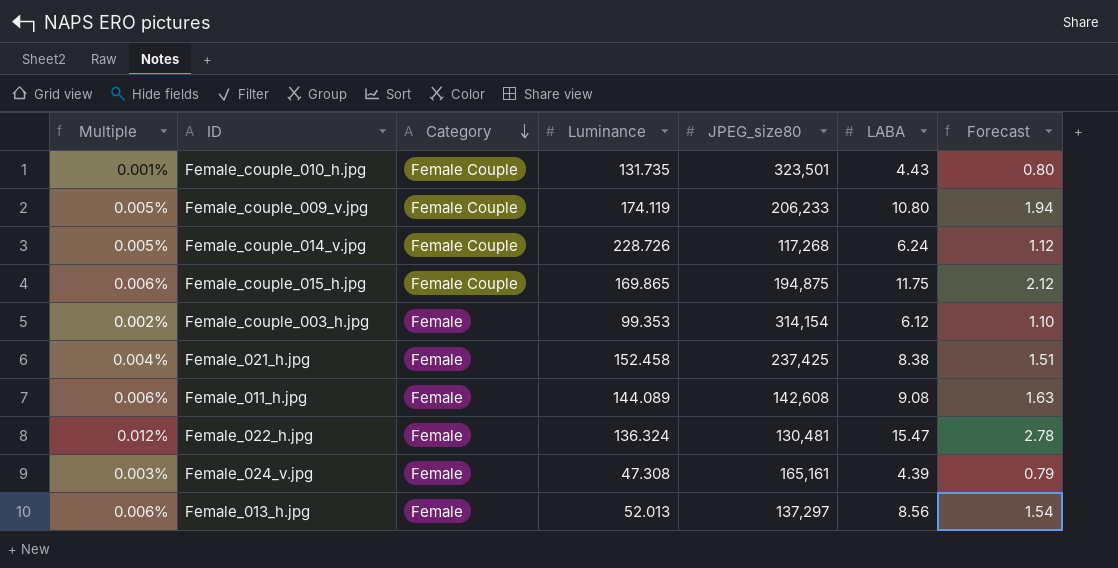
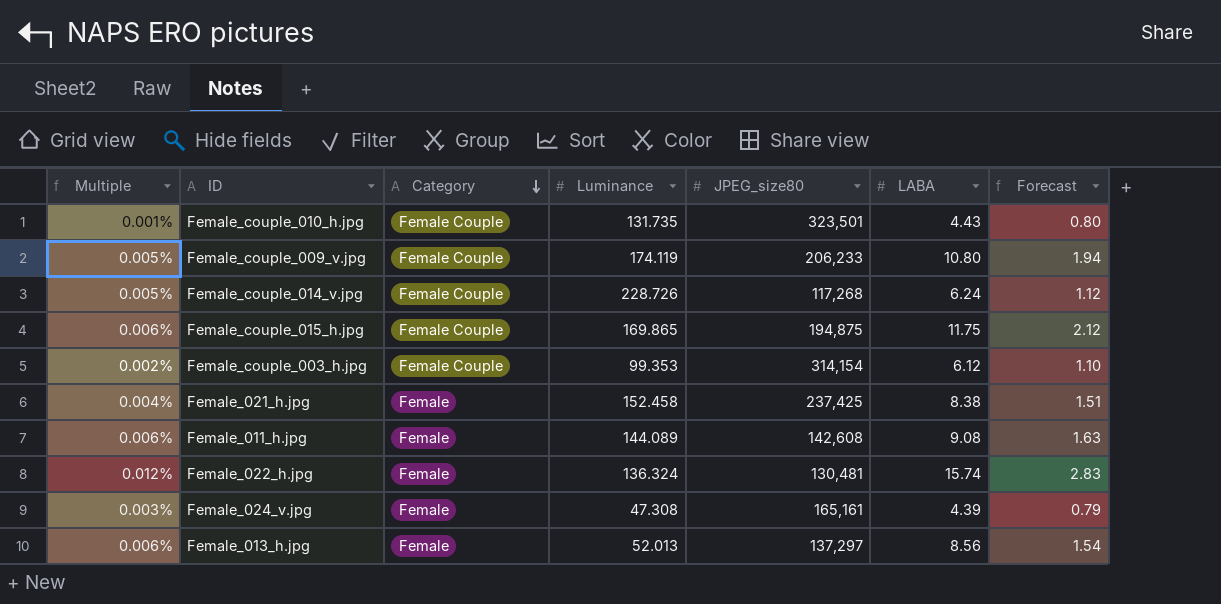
Female_couple_003_h.jpg | Category: Female -> Female Couple
Female_022_h.jpg | LABA: 15.47 -> 15.74
Female_022_h.jpg | Forecast: 2.78 -> 2.83

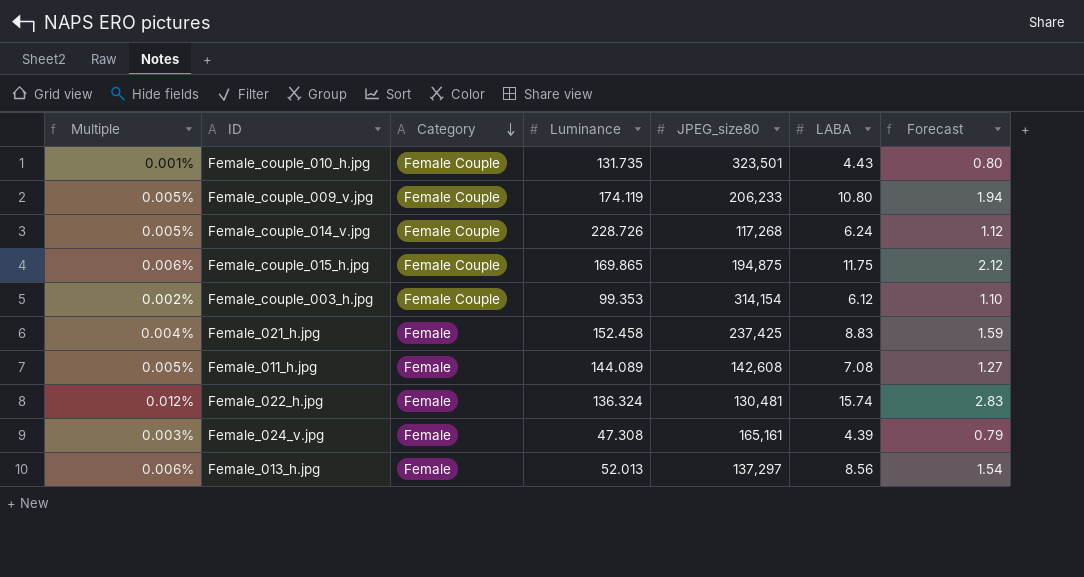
Female_021_h.jpg | LABA: 8.38 -> 8.83
Female_021_h.jpg | Forecast: 1.51 -> 1.59
Female_011_h.jpg | Multiple: 0.006% -> 0.005%
Female_011_h.jpg | LABA: 9.08 -> 7.08
Female_011_h.jpg | Forecast: 1.63 -> 1.27

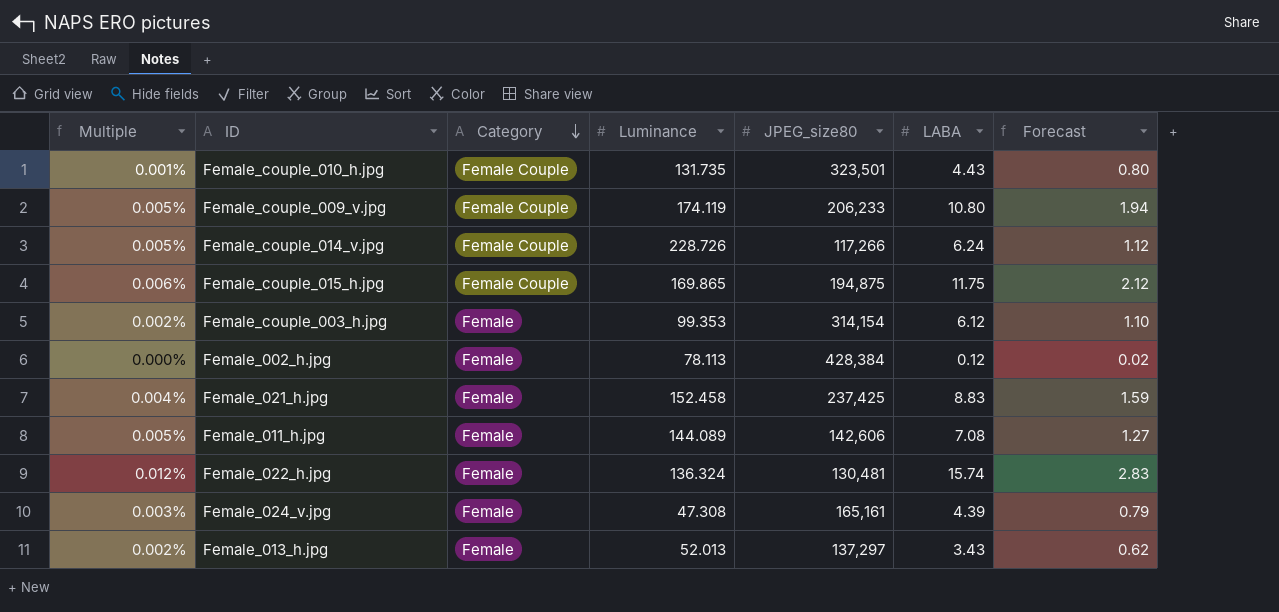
Female_couple_014_v.jpg | JPEG_size80: 117,268 -> 117,266
Female_couple_003_h.jpg | Category: Female Couple -> Female
row Female_002_h.jpg: none -> 0.000% | Female | 78.113 | 428,384 | 0.12 | 0.02
Female_011_h.jpg | JPEG_size80: 142,608 -> 142,606
Female_013_h.jpg | Multiple: 0.006% -> 0.002%
Female_013_h.jpg | LABA: 8.56 -> 3.43
Female_013_h.jpg | Forecast: 1.54 -> 0.62

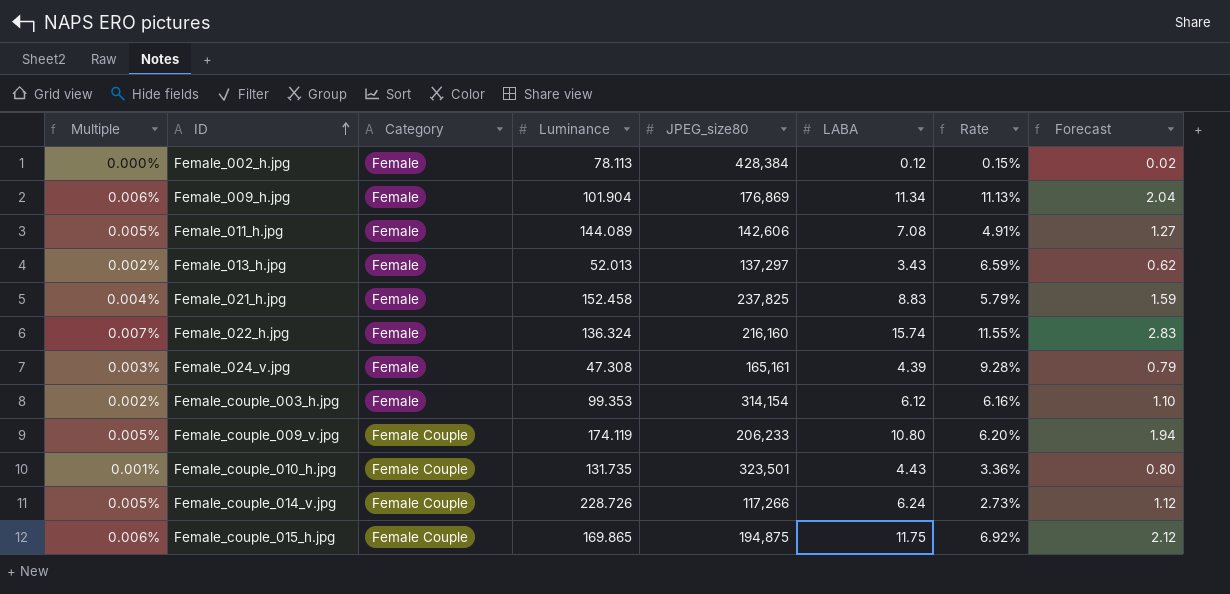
row order: Category descending -> ID ascending
column Rate | formula: none -> [LABA] / [Luminance]
row Female_009_h.jpg: none -> 0.006% | Female | 101.904 | 176,869 | 11.34 | 11.13% | 2.04
Female_021_h.jpg | JPEG_size80: 237,425 -> 237,825
Female_022_h.jpg | Multiple: 0.012% -> 0.007%
Female_022_h.jpg | JPEG_size80: 130,481 -> 216,160

